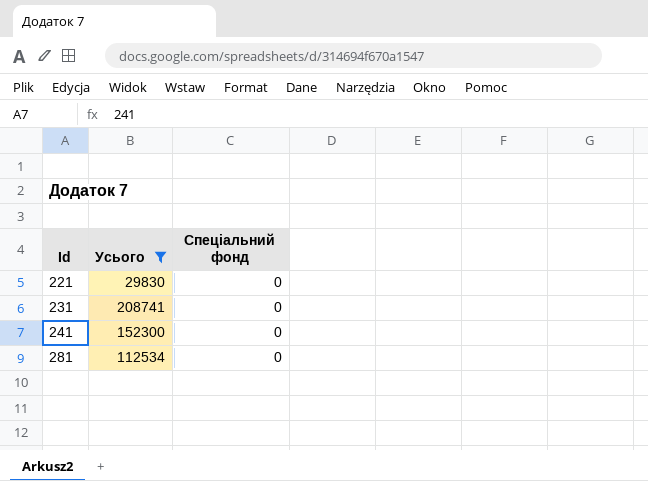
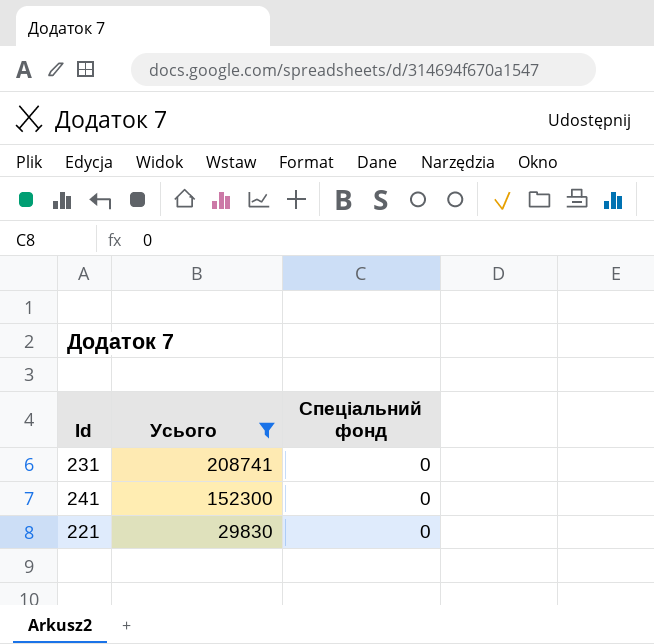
row order: Id ascending -> Усього descending
row 281: 112534 | 0 -> none

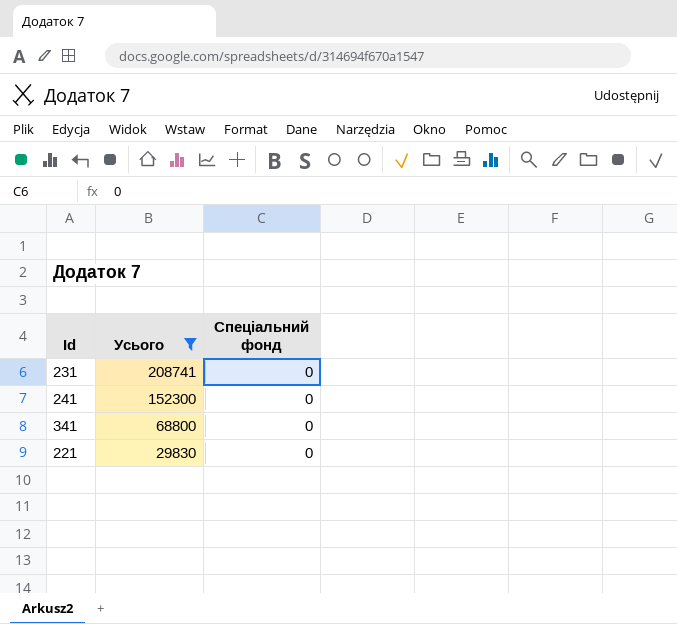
row 341: none -> 68800 | 0

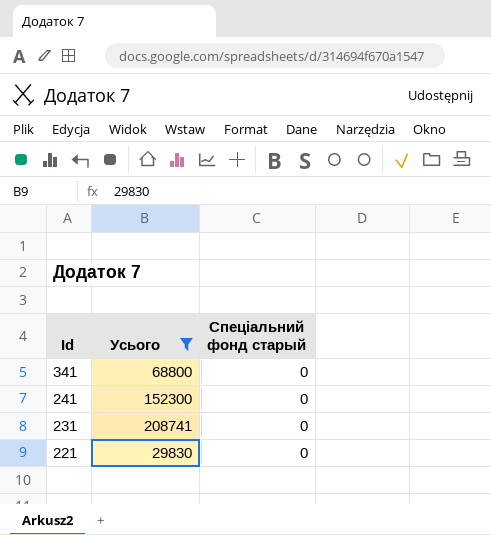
row order: Усього descending -> Id descending
column name: Спеціальний фонд -> Спеціальний фонд старый

